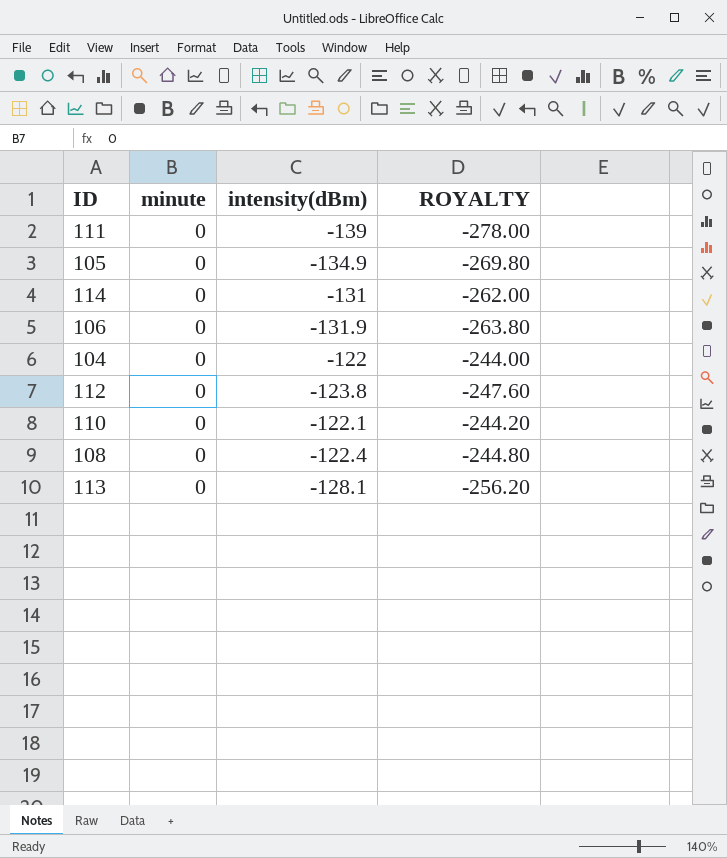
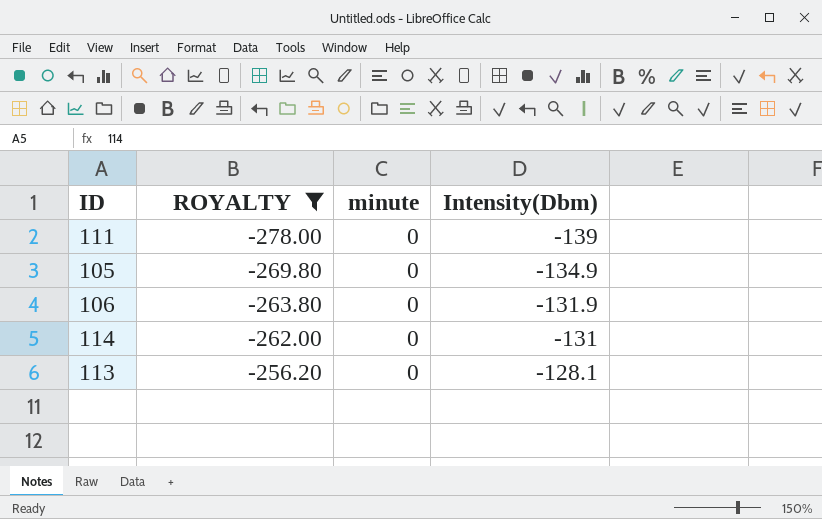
filter: none -> ROYALTY <= -256.20
row order: none -> ROYALTY ascending
column ROYALTY | position: 4 -> 2
column name: intensity(dBm) -> Intensity(Dbm)

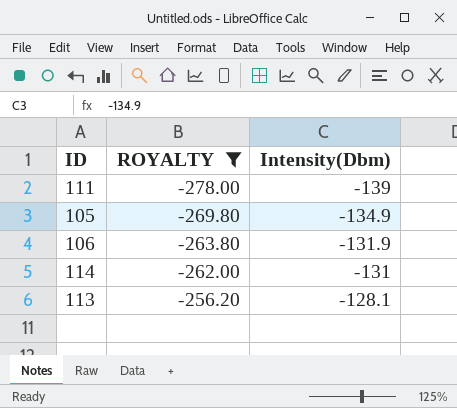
column minute | position: 3 -> none

